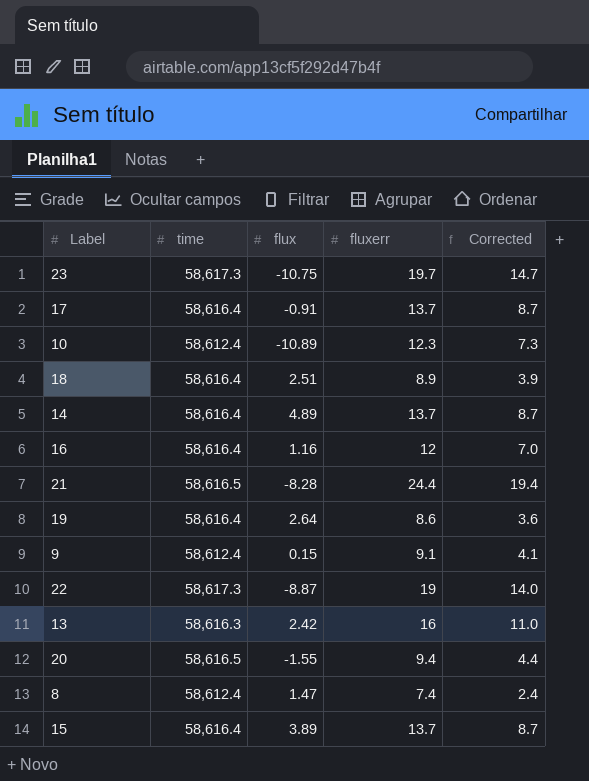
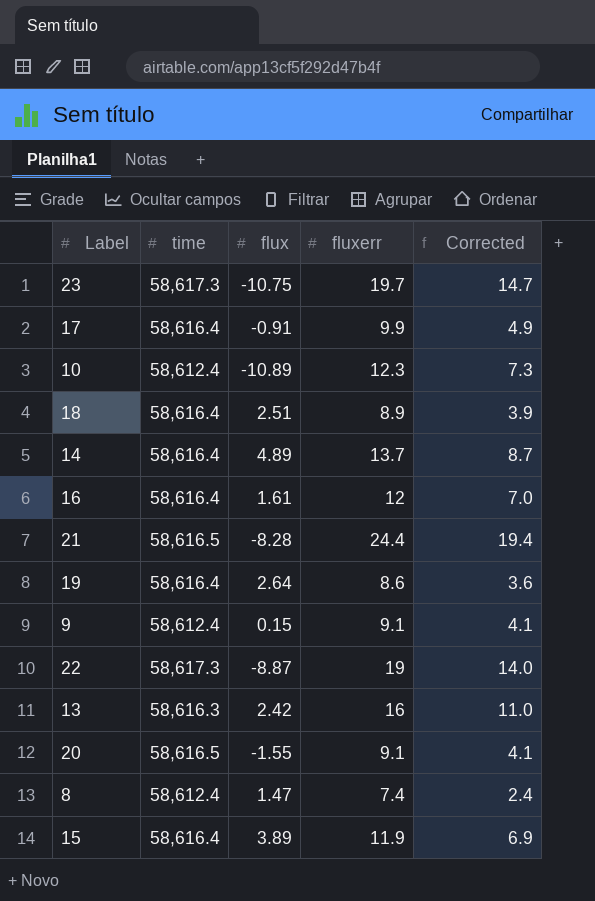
17 | fluxerr: 13.7 -> 9.9
17 | Corrected: 8.7 -> 4.9
16 | flux: 1.16 -> 1.61
20 | fluxerr: 9.4 -> 9.1
20 | Corrected: 4.4 -> 4.1
15 | fluxerr: 13.7 -> 11.9
15 | Corrected: 8.7 -> 6.9

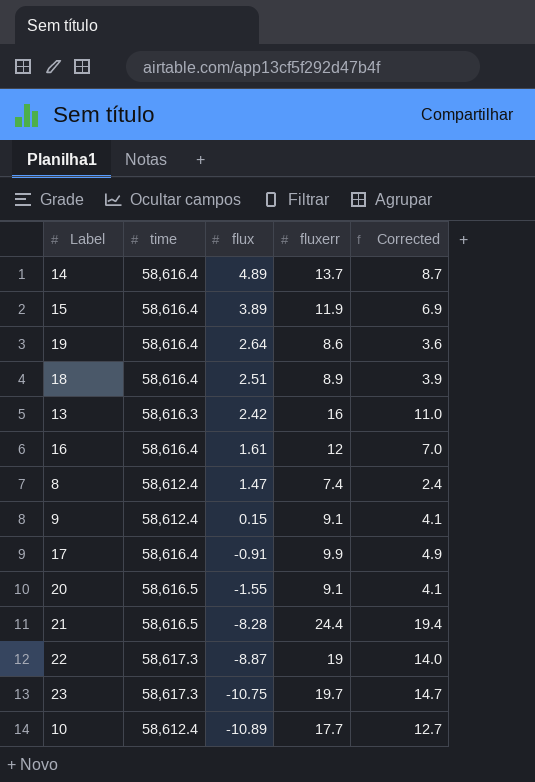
row order: none -> flux descending
10 | fluxerr: 12.3 -> 17.7
10 | Corrected: 7.3 -> 12.7

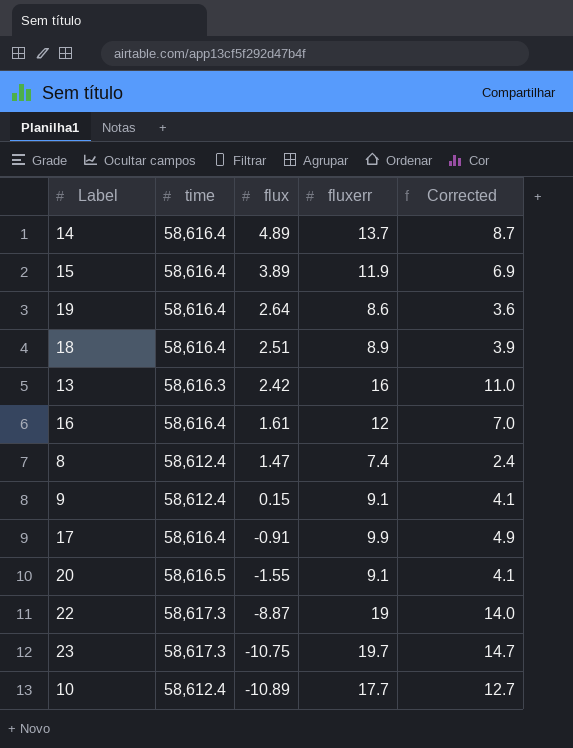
row 21: 58,616.5 | -8.28 | 24.4 | 19.4 -> none

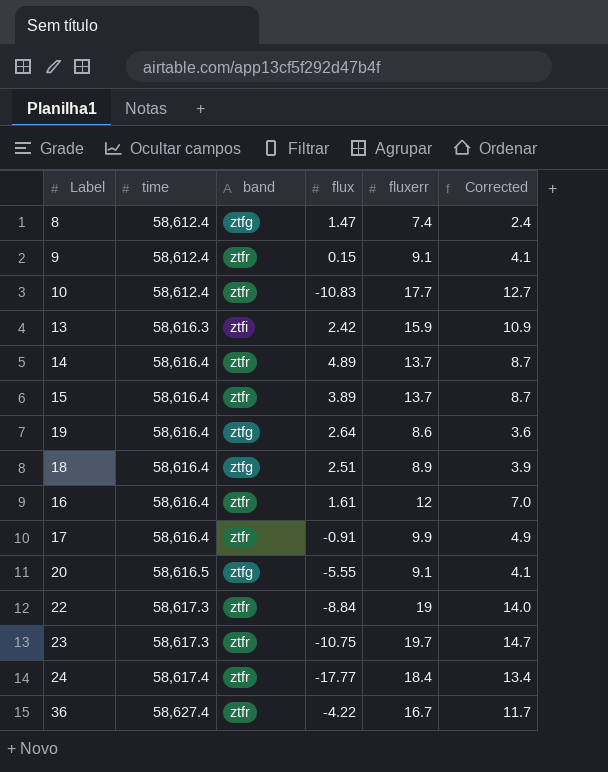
row order: flux descending -> time ascending
column band | position: none -> 3
10 | flux: -10.89 -> -10.83
13 | fluxerr: 16 -> 15.9
13 | Corrected: 11.0 -> 10.9
15 | fluxerr: 11.9 -> 13.7
15 | Corrected: 6.9 -> 8.7
20 | flux: -1.55 -> -5.55
22 | flux: -8.87 -> -8.84
row 24: none -> 58,617.4 | ztfr | -17.77 | 18.4 | 13.4
row 36: none -> 58,627.4 | ztfr | -4.22 | 16.7 | 11.7

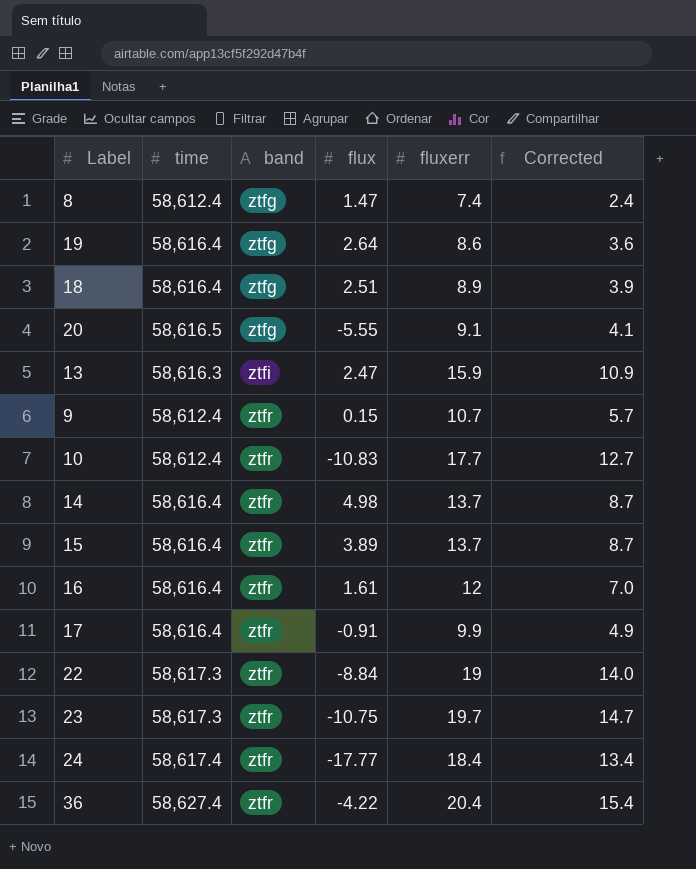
row order: time ascending -> band ascending
13 | flux: 2.42 -> 2.47
9 | fluxerr: 9.1 -> 10.7
9 | Corrected: 4.1 -> 5.7
14 | flux: 4.89 -> 4.98
36 | fluxerr: 16.7 -> 20.4
36 | Corrected: 11.7 -> 15.4

